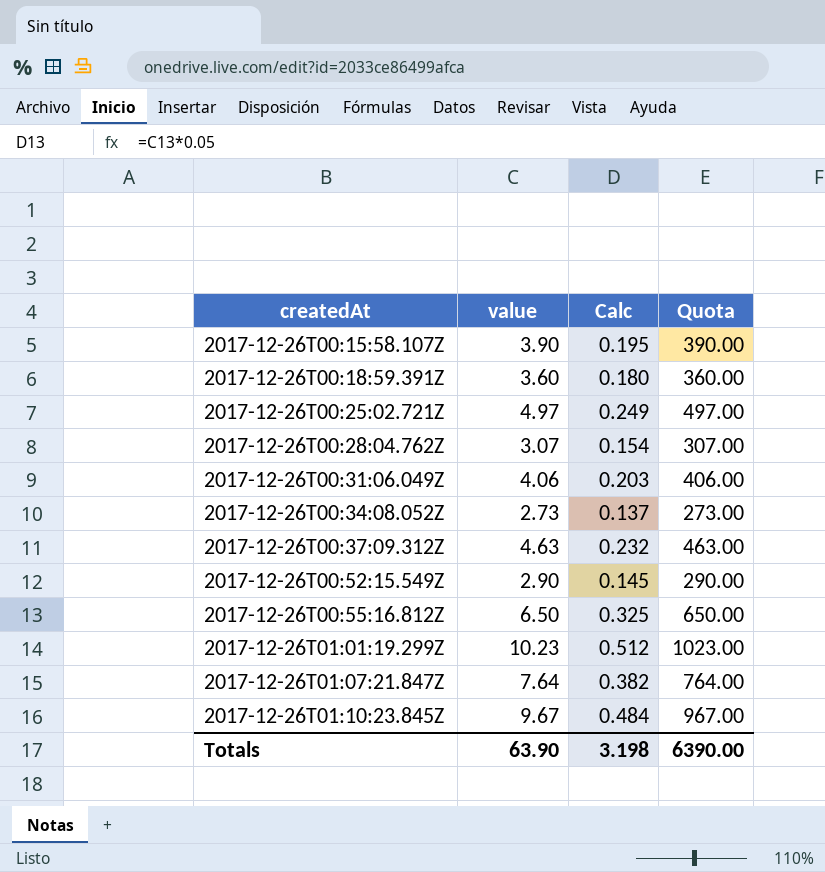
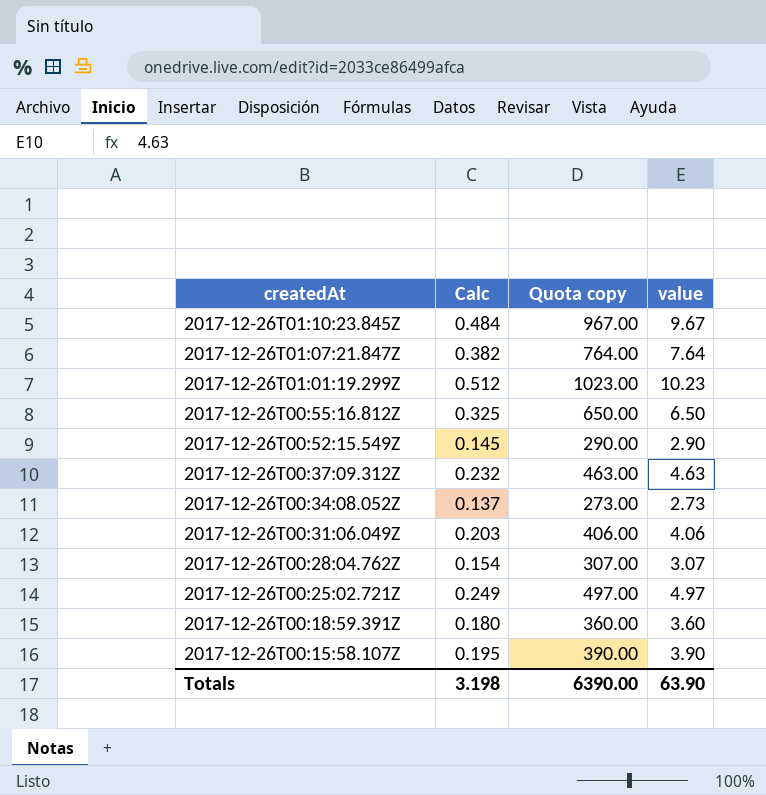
row order: createdAt ascending -> createdAt descending
column name: Quota -> Quota copy
column value | position: 2 -> 4

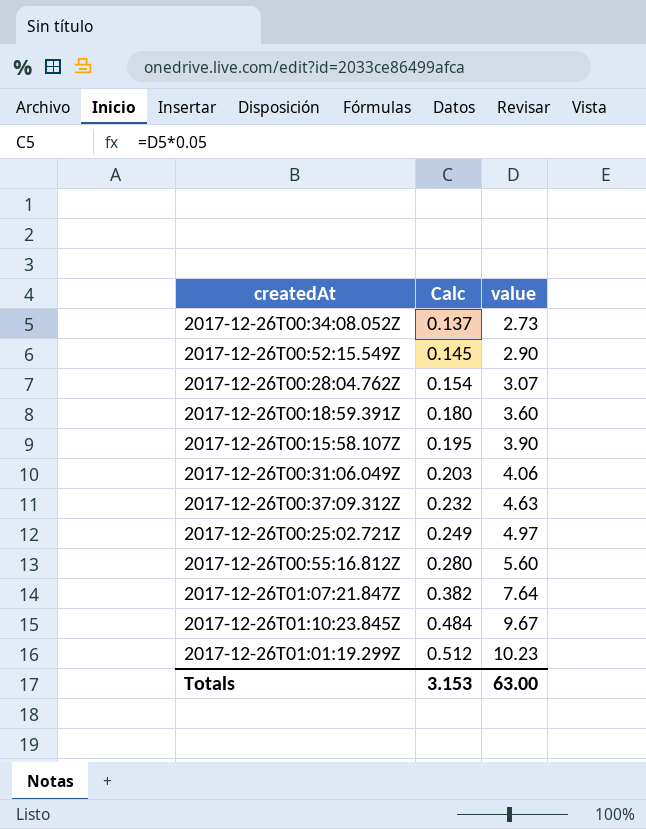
row order: createdAt descending -> Calc ascending
column Quota copy | formula: [value] * 100 -> none
2017-12-26T00:55:16.812Z | Calc: 0.325 -> 0.280
2017-12-26T00:55:16.812Z | value: 6.50 -> 5.60
Totals | Calc: 3.198 -> 3.153
Totals | value: 63.90 -> 63.00

